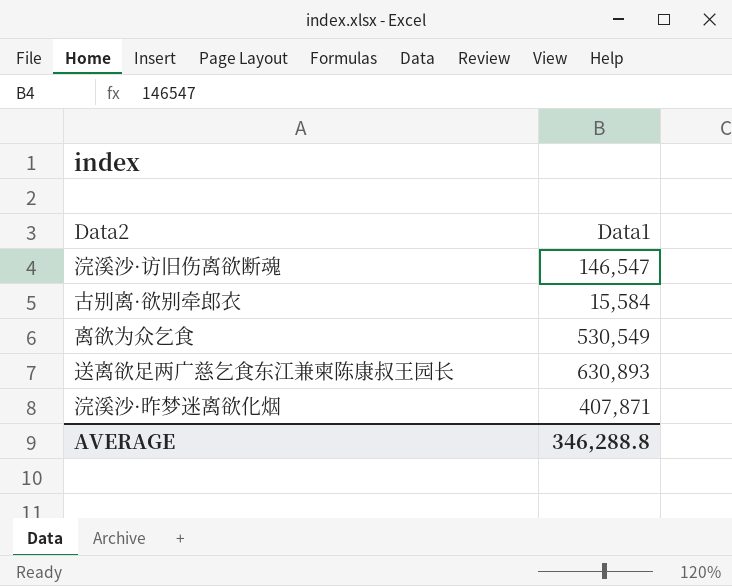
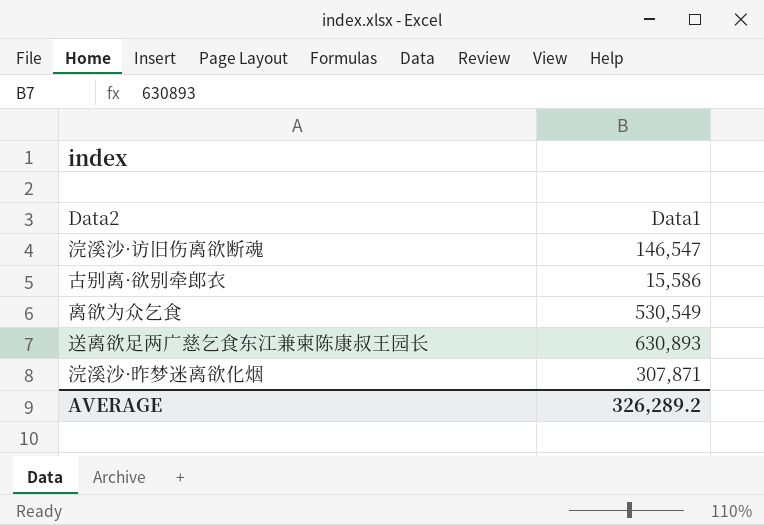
古别离·欲别牵郎衣 | Data1: 15,584 -> 15,586
浣溪沙·昨梦迷离欲化烟 | Data1: 407,871 -> 307,871
AVERAGE | Data1: 346,288.8 -> 326,289.2

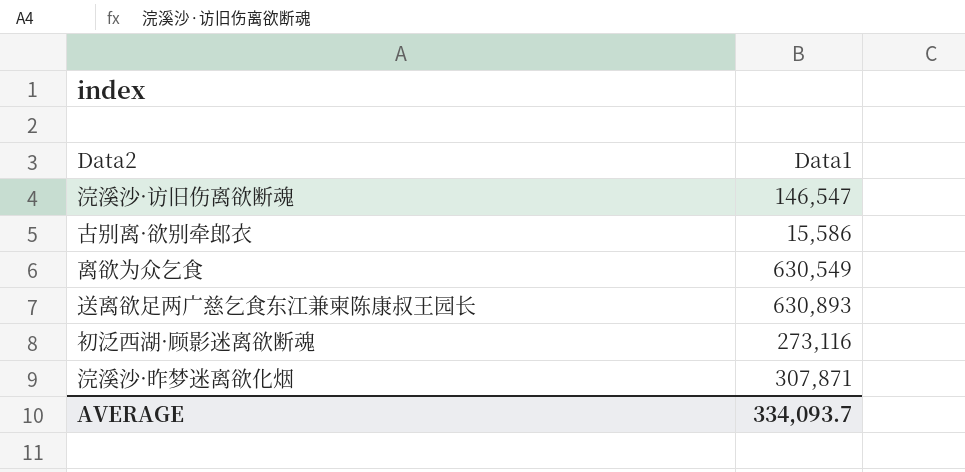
离欲为众乞食 | Data1: 530,549 -> 630,549
row 初泛西湖·顾影迷离欲断魂: none -> 273,116
AVERAGE | Data1: 326,289.2 -> 334,093.7

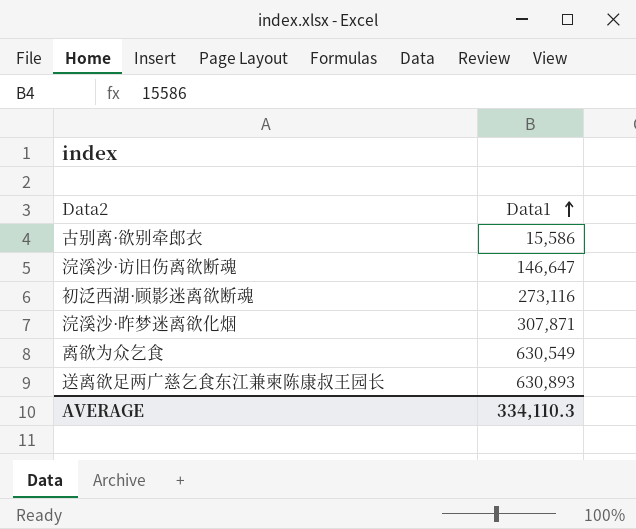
row order: none -> Data1 ascending
浣溪沙·访旧伤离欲断魂 | Data1: 146,547 -> 146,647
AVERAGE | Data1: 334,093.7 -> 334,110.3

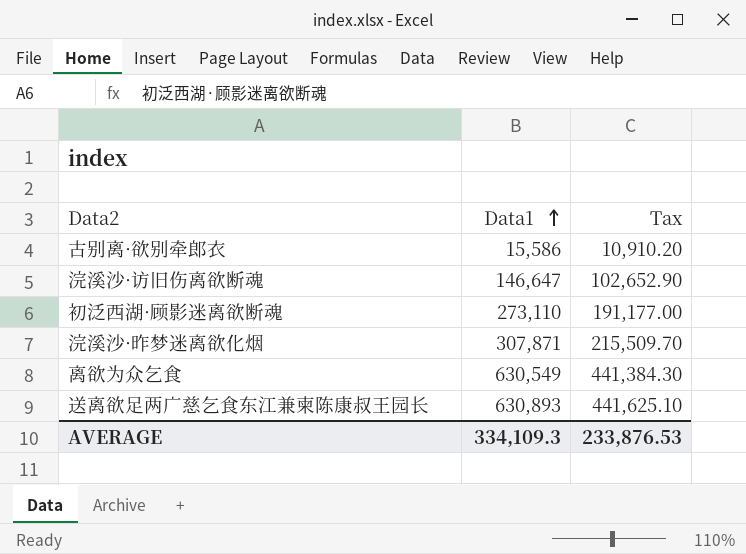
column Tax | formula: none -> [Data1] * 0.7
初泛西湖·顾影迷离欲断魂 | Data1: 273,116 -> 273,110
AVERAGE | Data1: 334,110.3 -> 334,109.3

